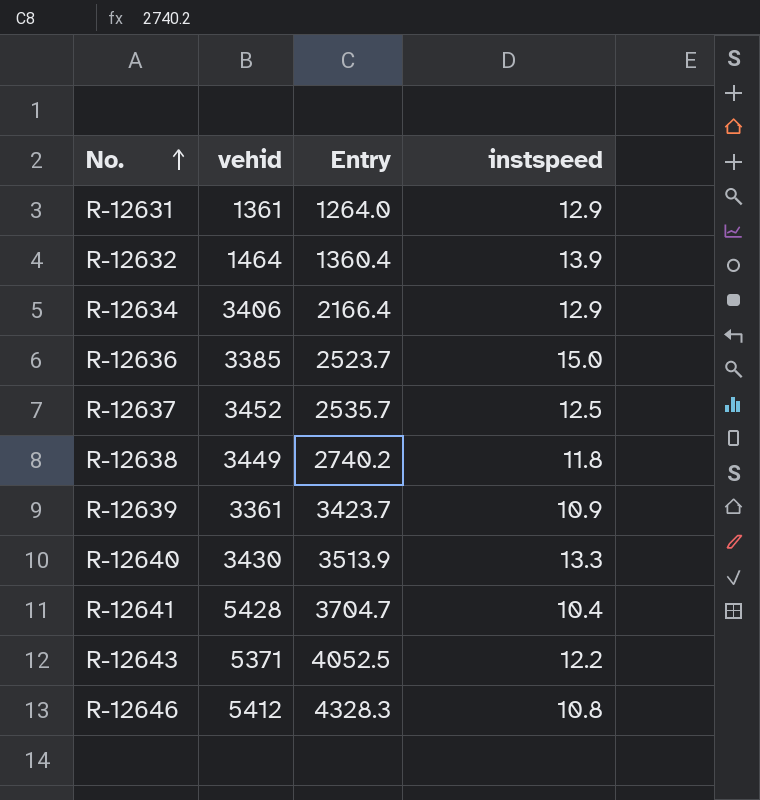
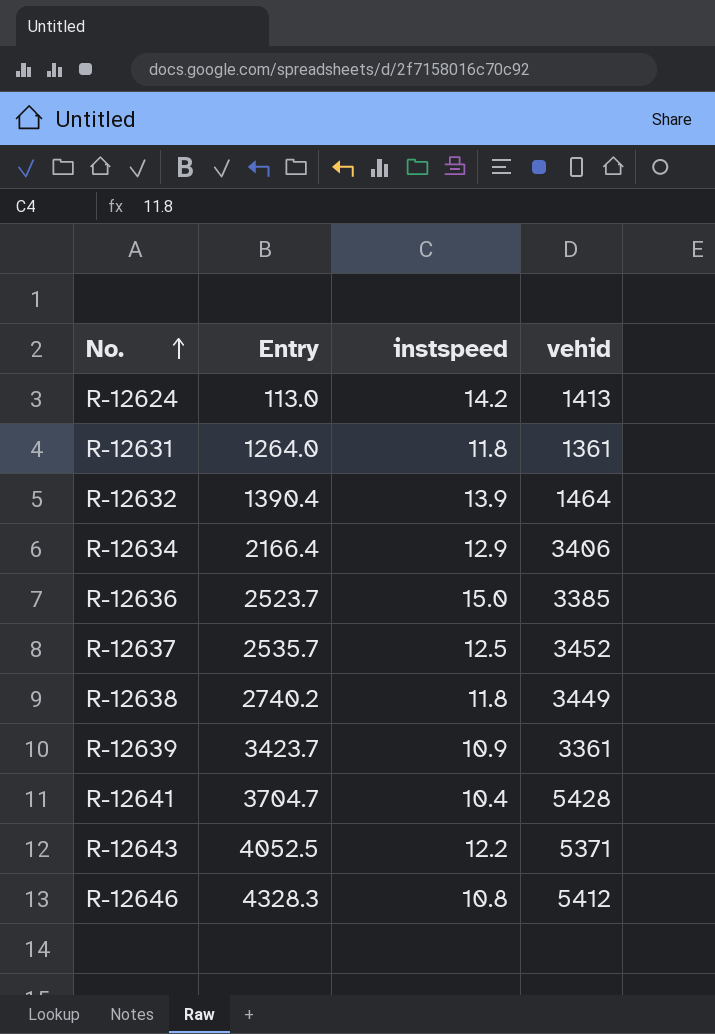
column vehid | position: 2 -> 4
row R-12640: 3430 | 3513.9 | 13.3 -> none
row R-12624: none -> 113.0 | 14.2 | 1413
R-12631 | instspeed: 12.9 -> 11.8
R-12632 | Entry: 1360.4 -> 1390.4

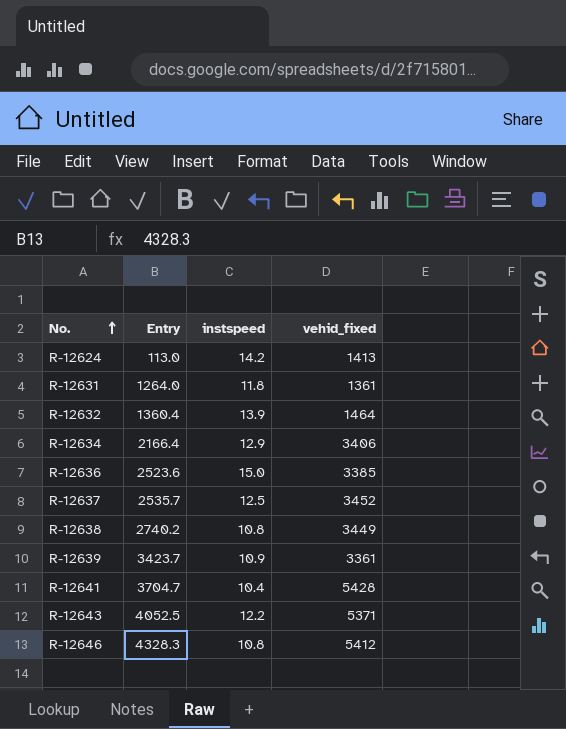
column name: vehid -> vehid_fixed
R-12632 | Entry: 1390.4 -> 1360.4
R-12636 | Entry: 2523.7 -> 2523.6
R-12638 | instspeed: 11.8 -> 10.8

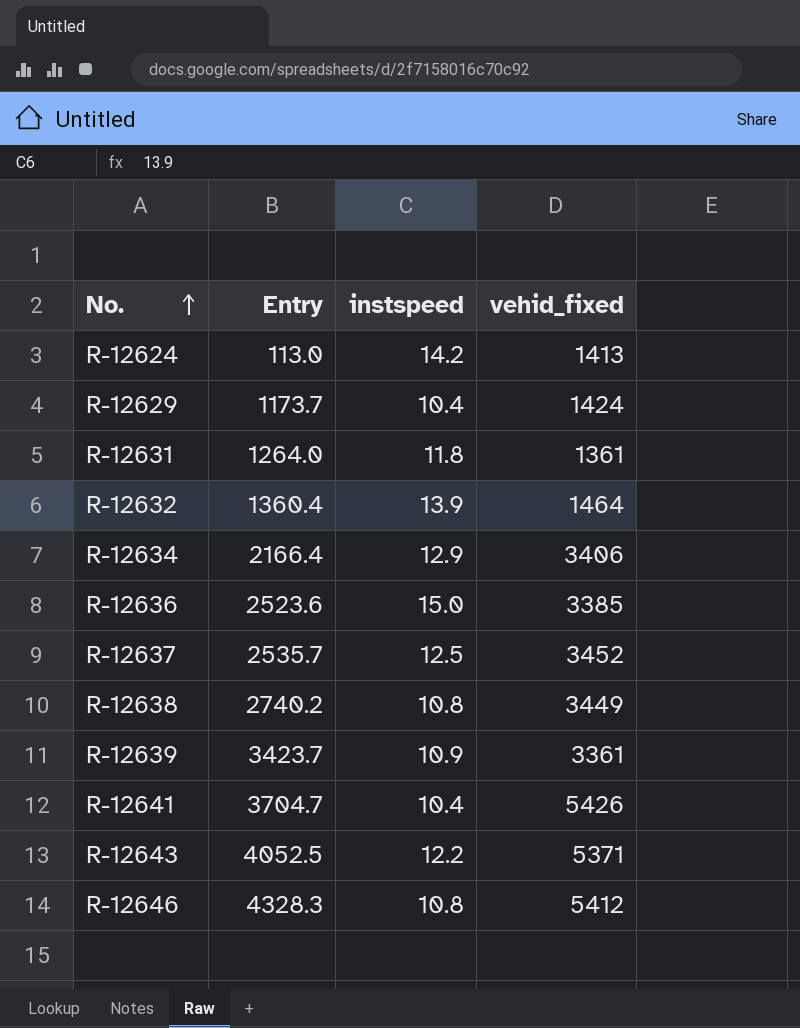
row R-12629: none -> 1173.7 | 10.4 | 1424
R-12641 | vehid_fixed: 5428 -> 5426

